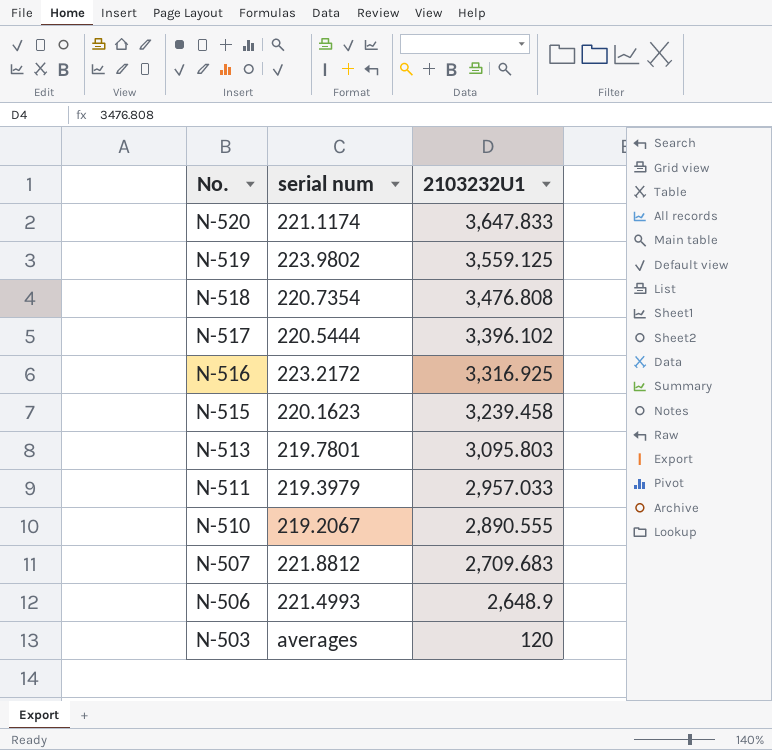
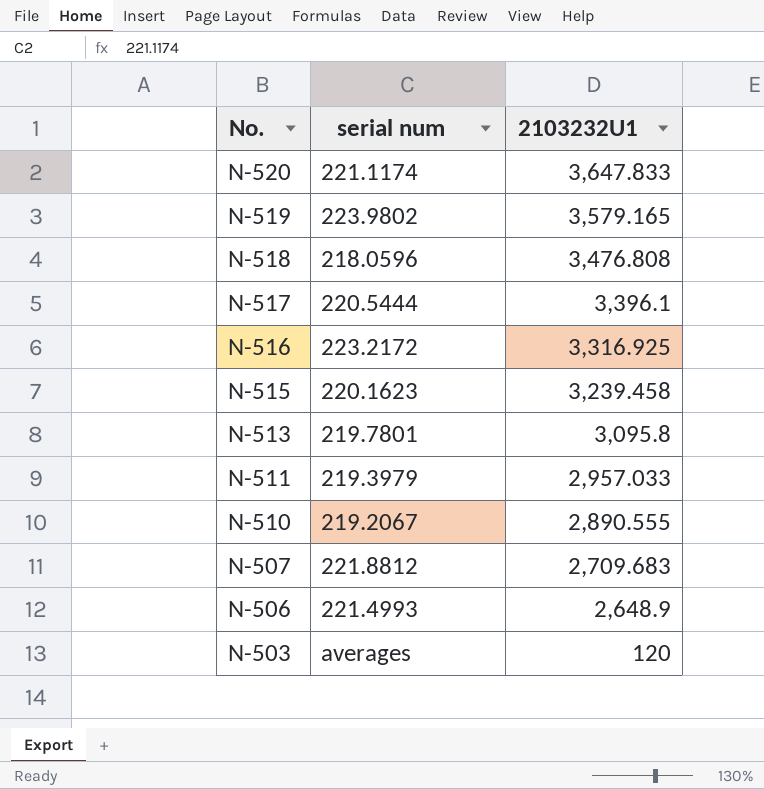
N-519 | 2103232U1: 3,559.125 -> 3,579.165
N-518 | serial num: 220.7354 -> 218.0596
N-517 | 2103232U1: 3,396.102 -> 3,396.1
N-513 | 2103232U1: 3,095.803 -> 3,095.8

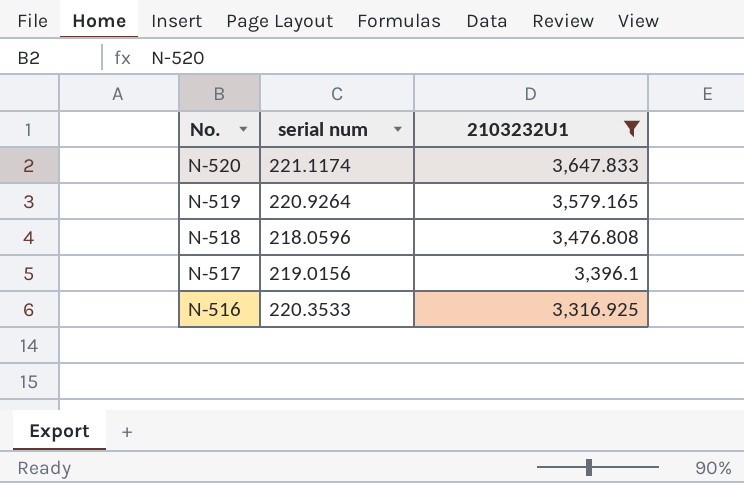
filter: none -> 2103232U1 >= 3,316.925
N-519 | serial num: 223.9802 -> 220.9264
N-517 | serial num: 220.5444 -> 219.0156
N-516 | serial num: 223.2172 -> 220.3533

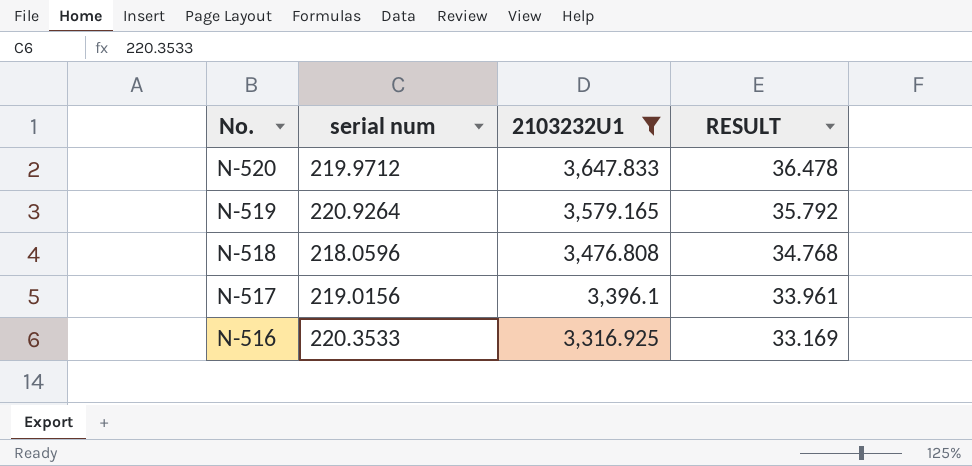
column RESULT | formula: none -> [2103232U1] * 0.01
N-520 | serial num: 221.1174 -> 219.9712

